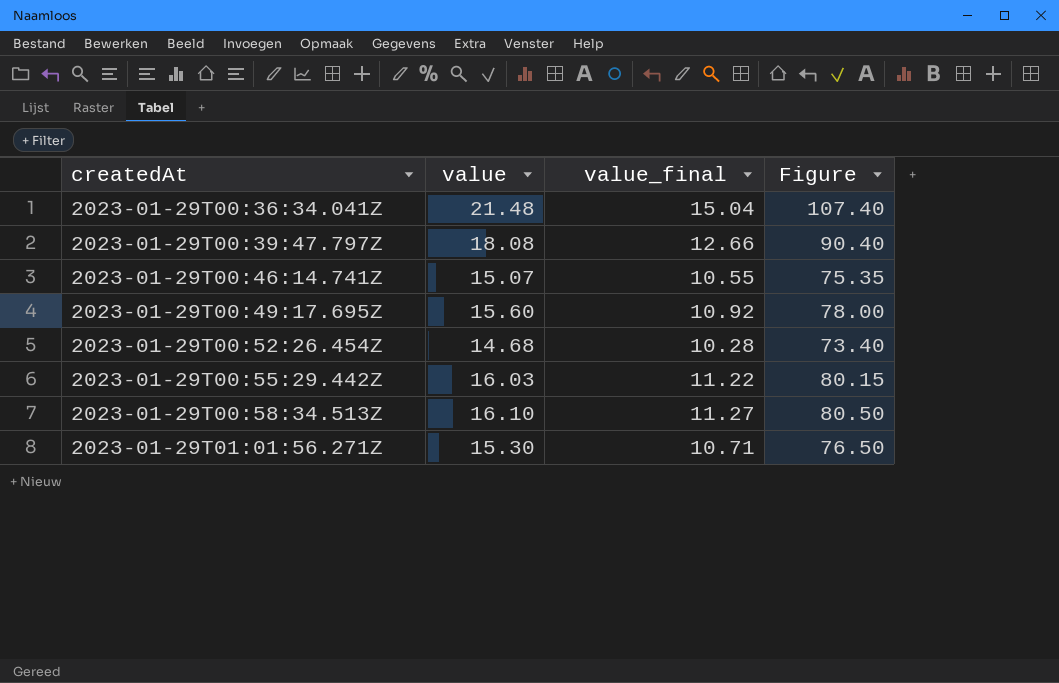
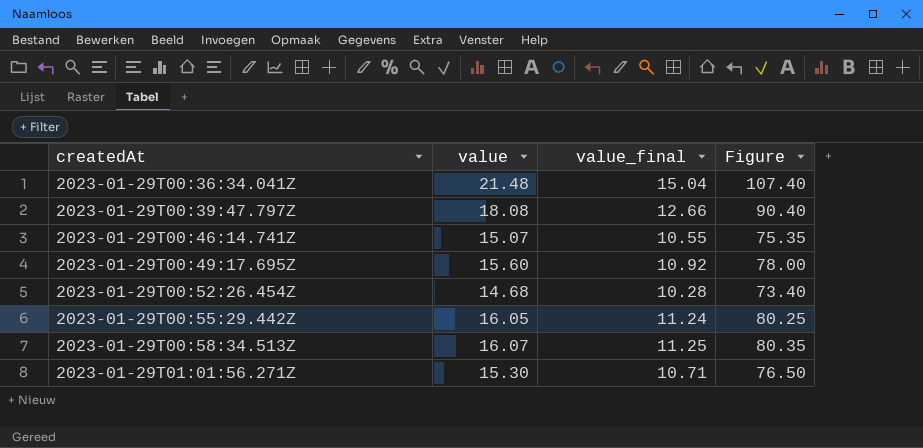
2023-01-29T00:55:29.442Z | value: 16.03 -> 16.05
2023-01-29T00:55:29.442Z | value_final: 11.22 -> 11.24
2023-01-29T00:55:29.442Z | Figure: 80.15 -> 80.25
2023-01-29T00:58:34.513Z | value: 16.10 -> 16.07
2023-01-29T00:58:34.513Z | value_final: 11.27 -> 11.25
2023-01-29T00:58:34.513Z | Figure: 80.50 -> 80.35

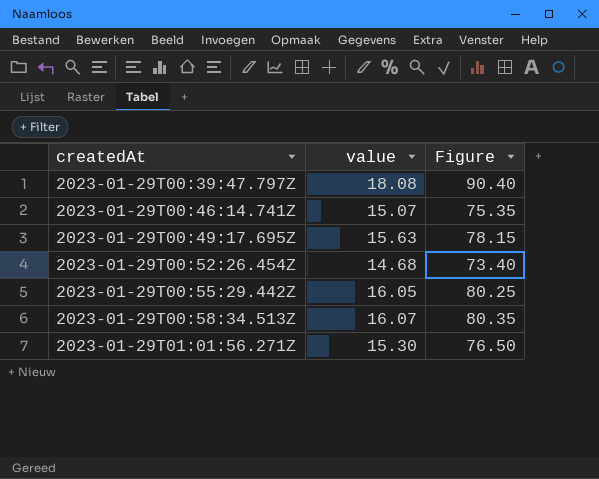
column value_final | formula: [value] * 0.7 -> none
row 2023-01-29T00:36:34.041Z: 21.48 | 15.04 | 107.40 -> none
2023-01-29T00:49:17.695Z | value: 15.60 -> 15.63
2023-01-29T00:49:17.695Z | Figure: 78.00 -> 78.15

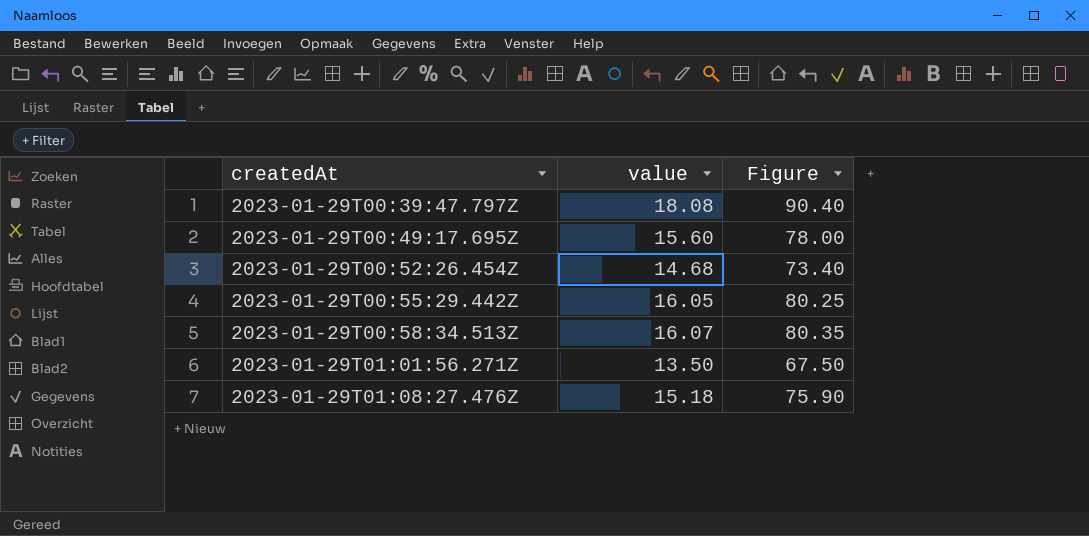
row 2023-01-29T00:46:14.741Z: 15.07 | 75.35 -> none
2023-01-29T00:49:17.695Z | value: 15.63 -> 15.60
2023-01-29T00:49:17.695Z | Figure: 78.15 -> 78.00
2023-01-29T01:01:56.271Z | value: 15.30 -> 13.50
2023-01-29T01:01:56.271Z | Figure: 76.50 -> 67.50
row 2023-01-29T01:08:27.476Z: none -> 15.18 | 75.90

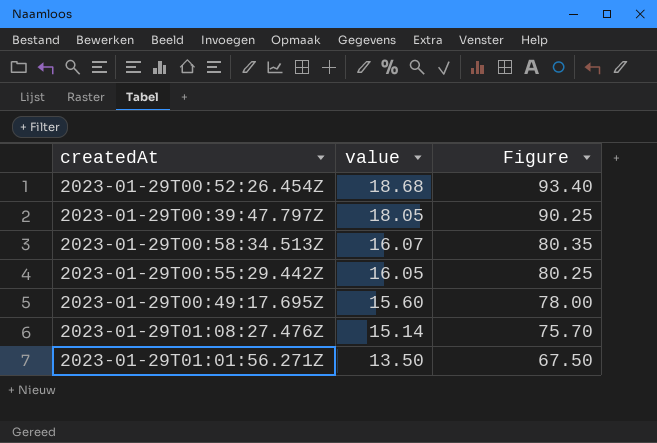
row order: createdAt ascending -> value descending
2023-01-29T00:52:26.454Z | value: 14.68 -> 18.68
2023-01-29T00:52:26.454Z | Figure: 73.40 -> 93.40
2023-01-29T00:39:47.797Z | value: 18.08 -> 18.05
2023-01-29T00:39:47.797Z | Figure: 90.40 -> 90.25
2023-01-29T01:08:27.476Z | value: 15.18 -> 15.14
2023-01-29T01:08:27.476Z | Figure: 75.90 -> 75.70

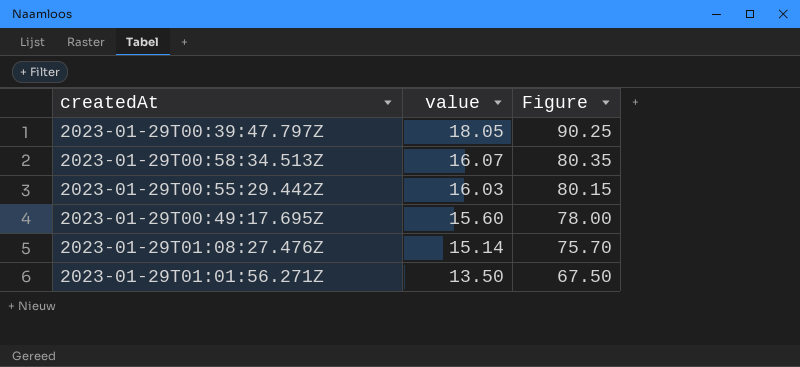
row 2023-01-29T00:52:26.454Z: 18.68 | 93.40 -> none
2023-01-29T00:55:29.442Z | value: 16.05 -> 16.03
2023-01-29T00:55:29.442Z | Figure: 80.25 -> 80.15

